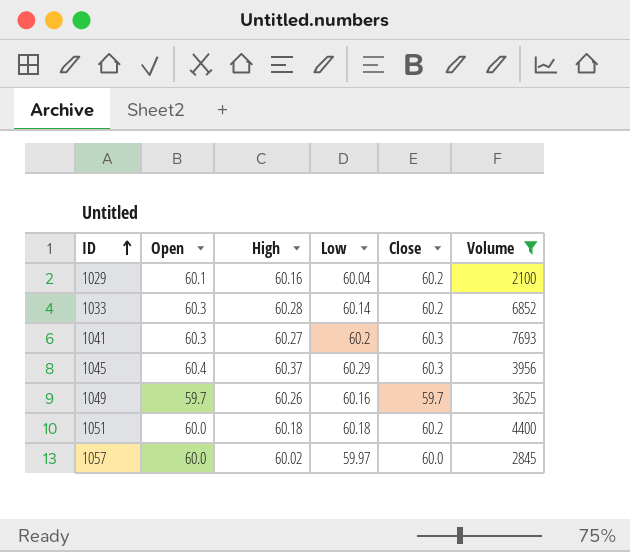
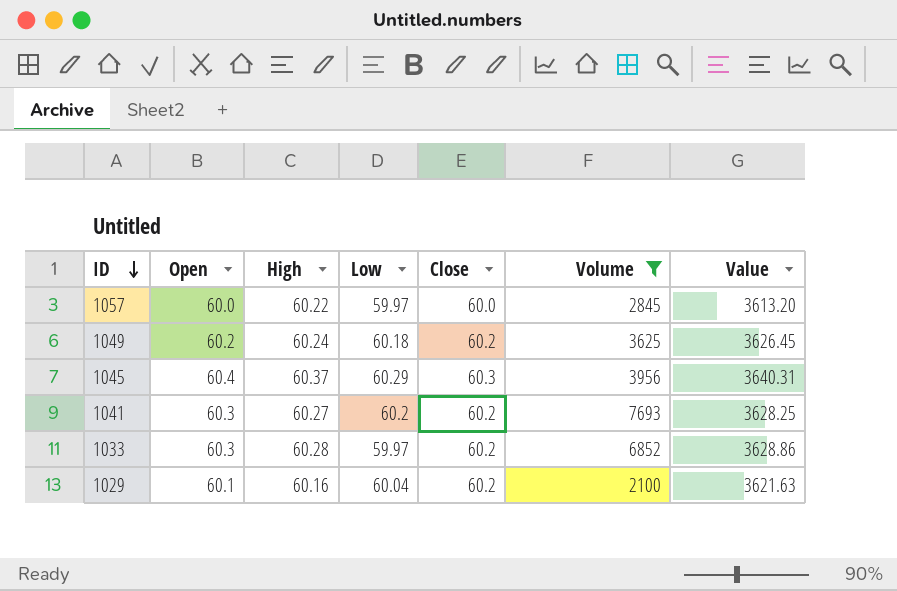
row order: ID ascending -> ID descending
column Value | formula: none -> [High] * [Close]
row 1051: 60.0 | 60.18 | 60.18 | 60.2 | 4400 -> none
1057 | High: 60.02 -> 60.22
1049 | Open: 59.7 -> 60.2
1049 | High: 60.26 -> 60.24
1049 | Low: 60.16 -> 60.18
1049 | Close: 59.7 -> 60.2
1041 | Close: 60.3 -> 60.2
1033 | Low: 60.14 -> 59.97

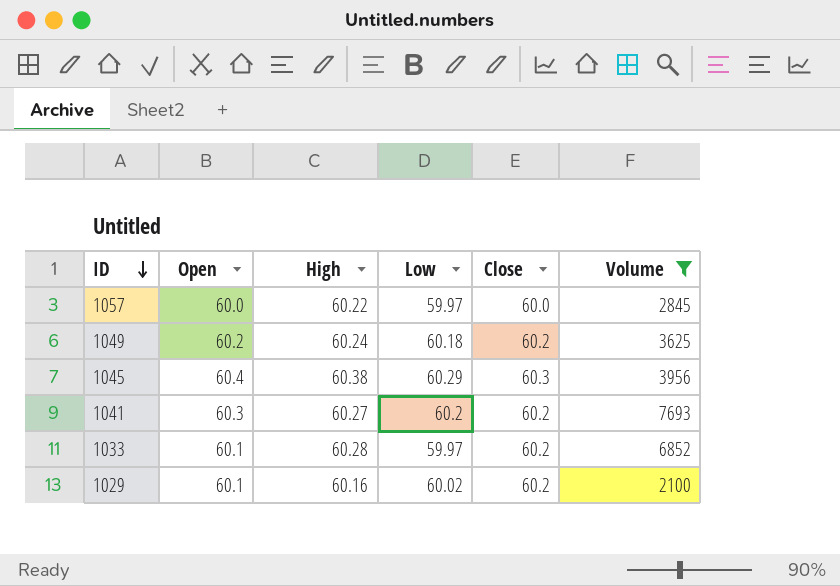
column Value | formula: [High] * [Close] -> none
1045 | High: 60.37 -> 60.38
1033 | Open: 60.3 -> 60.1
1029 | Low: 60.04 -> 60.02

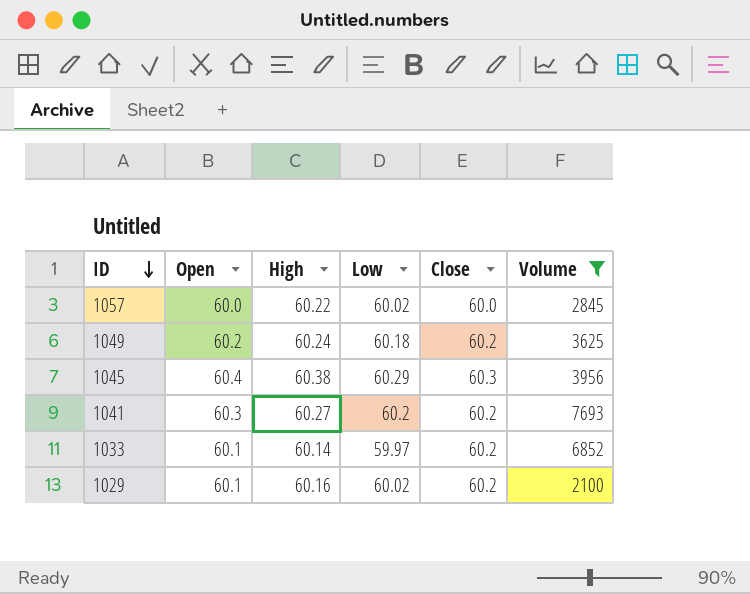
1057 | Low: 59.97 -> 60.02
1033 | High: 60.28 -> 60.14

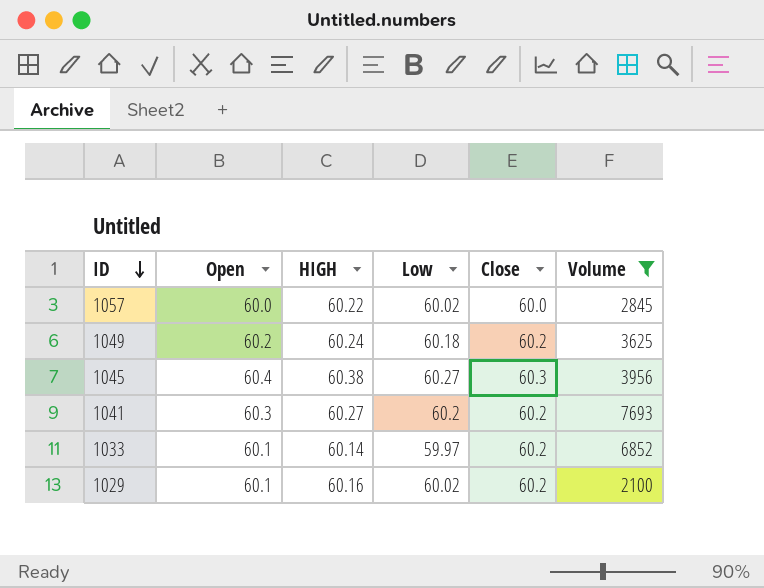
column name: High -> HIGH
1045 | Low: 60.29 -> 60.27

